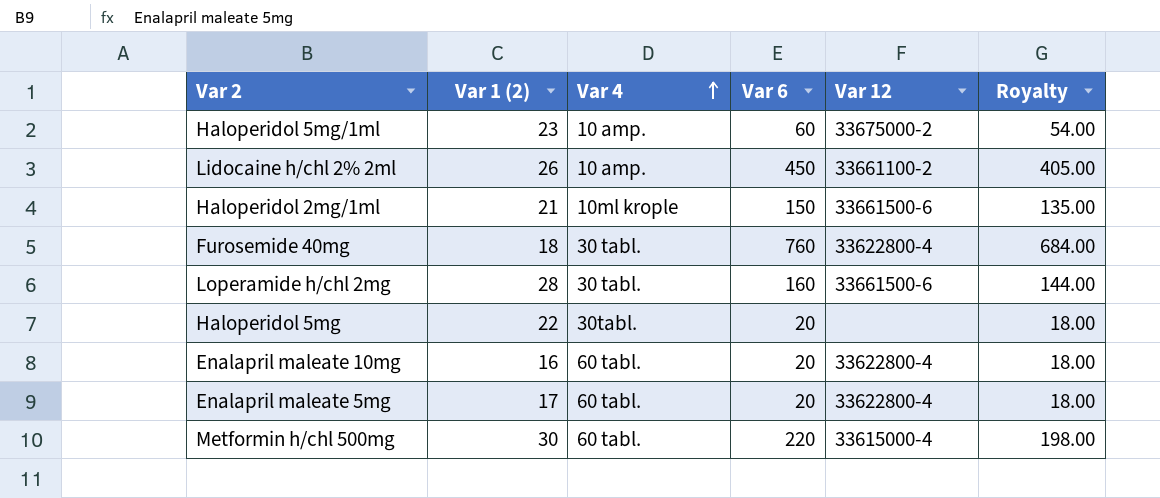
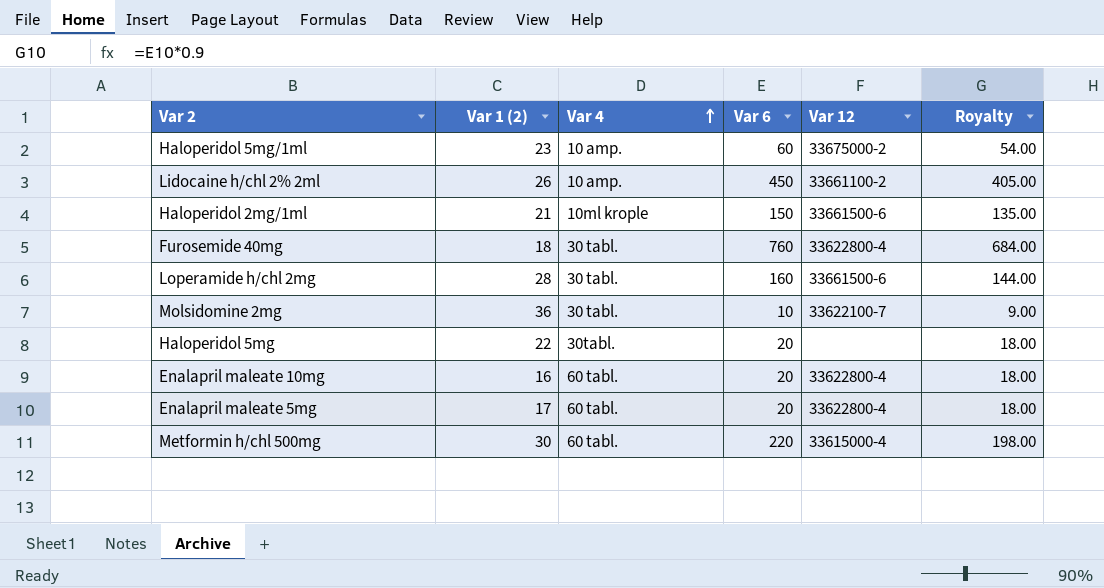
row Molsidomine 2mg: none -> 36 | 30 tabl. | 10 | 33622100-7 | 9.00

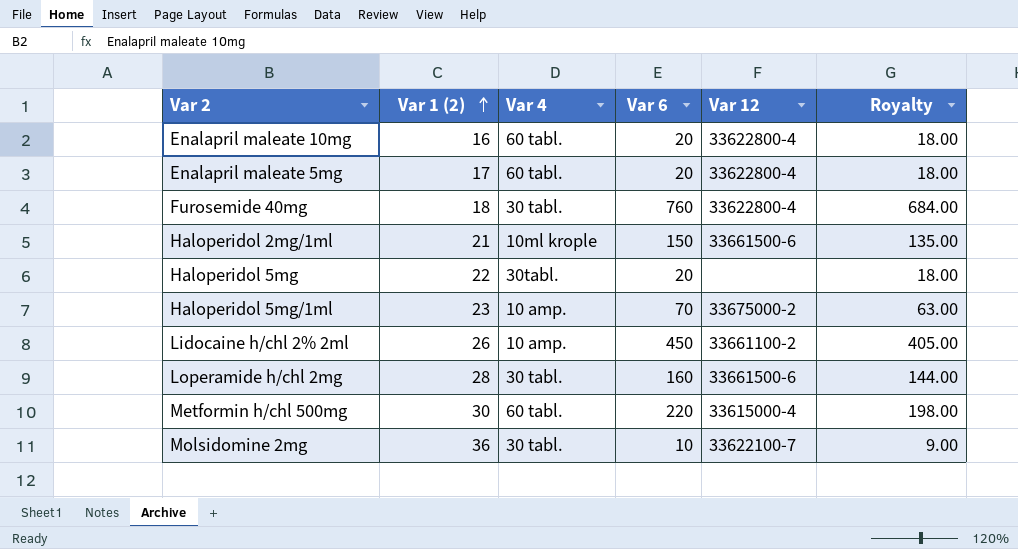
row order: Var 4 ascending -> Var 1 (2) ascending
Haloperidol 5mg/1ml | Var 6: 60 -> 70
Haloperidol 5mg/1ml | Royalty: 54.00 -> 63.00

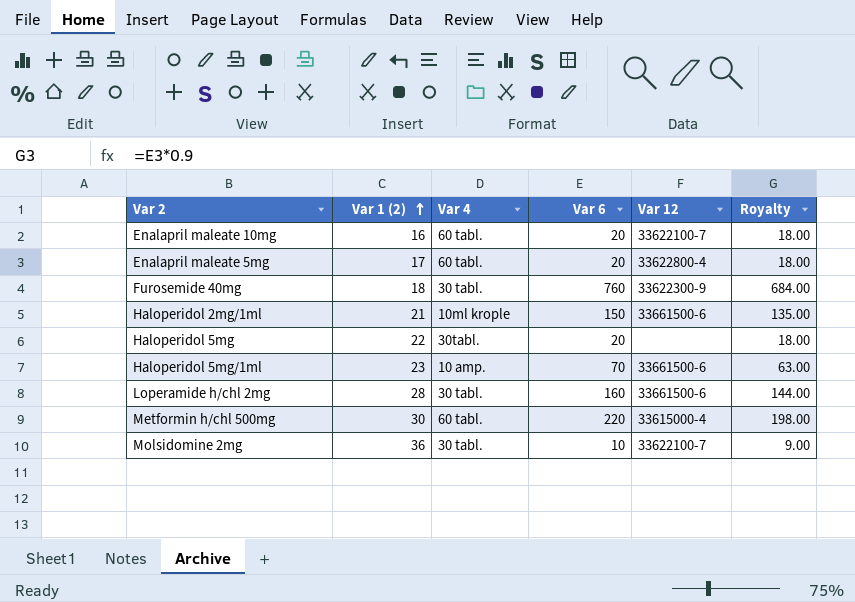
row Lidocaine h/chl 2% 2ml: 26 | 10 amp. | 450 | 33661100-2 | 405.00 -> none
Enalapril maleate 10mg | Var 12: 33622800-4 -> 33622100-7
Furosemide 40mg | Var 12: 33622800-4 -> 33622300-9
Haloperidol 5mg/1ml | Var 12: 33675000-2 -> 33661500-6

